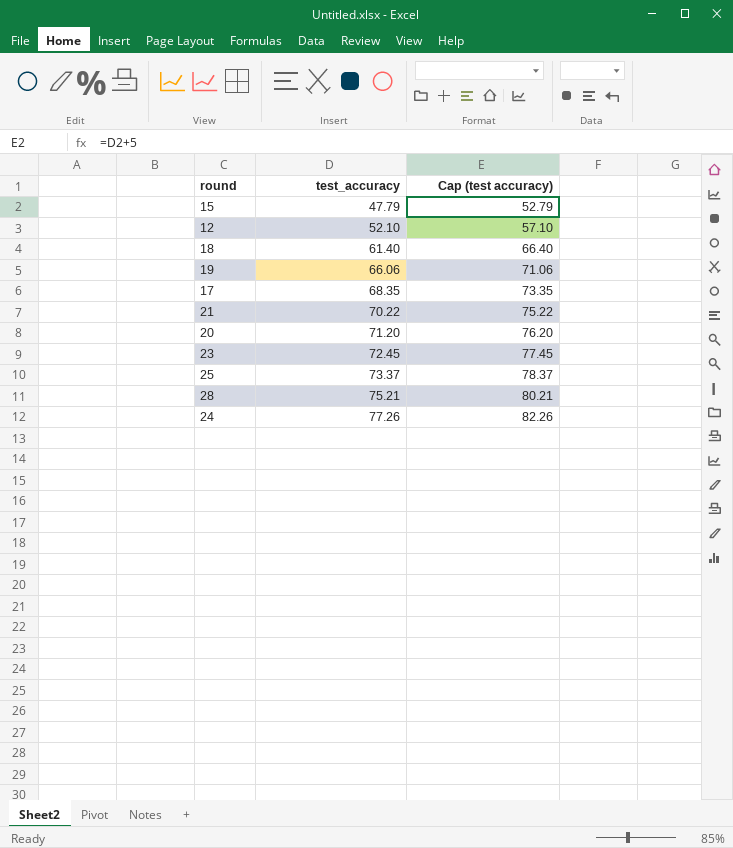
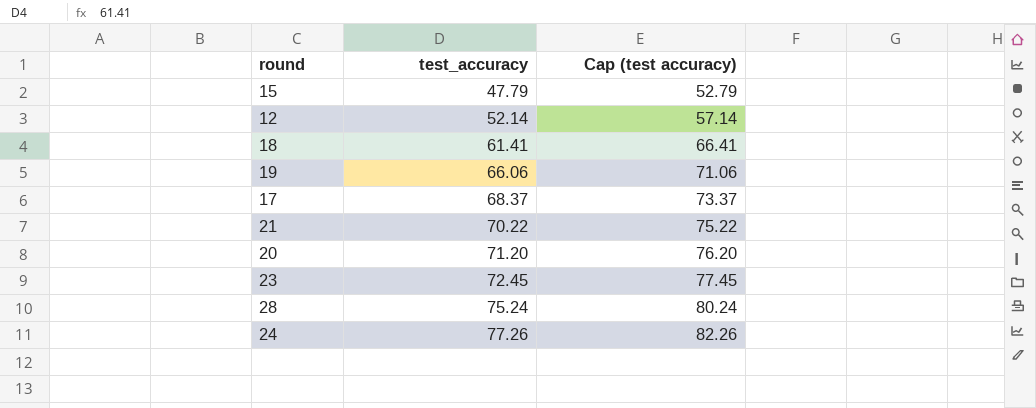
row 25: 73.37 | 78.37 -> none
12 | test_accuracy: 52.10 -> 52.14
12 | Cap (test accuracy): 57.10 -> 57.14
18 | test_accuracy: 61.40 -> 61.41
18 | Cap (test accuracy): 66.40 -> 66.41
17 | test_accuracy: 68.35 -> 68.37
17 | Cap (test accuracy): 73.35 -> 73.37
28 | test_accuracy: 75.21 -> 75.24
28 | Cap (test accuracy): 80.21 -> 80.24

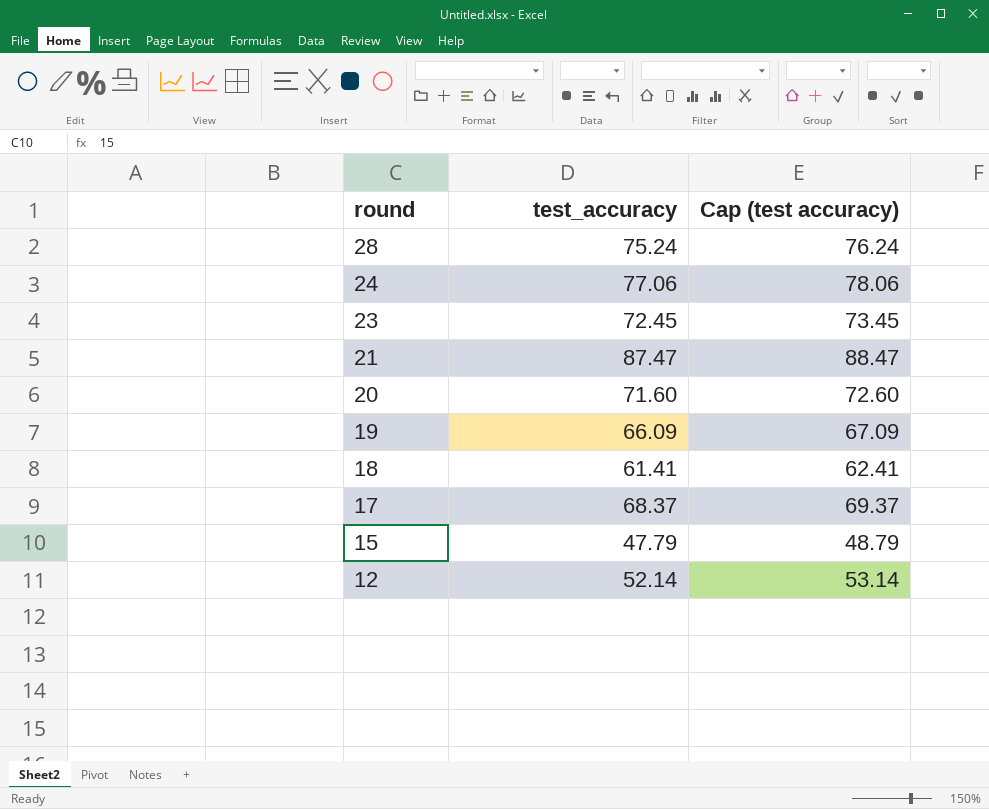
row order: test_accuracy ascending -> round descending
column Cap (test accuracy) | formula: [test_accuracy] + 5 -> [test_accuracy] + 1
24 | test_accuracy: 77.26 -> 77.06
21 | test_accuracy: 70.22 -> 87.47
20 | test_accuracy: 71.20 -> 71.60
19 | test_accuracy: 66.06 -> 66.09

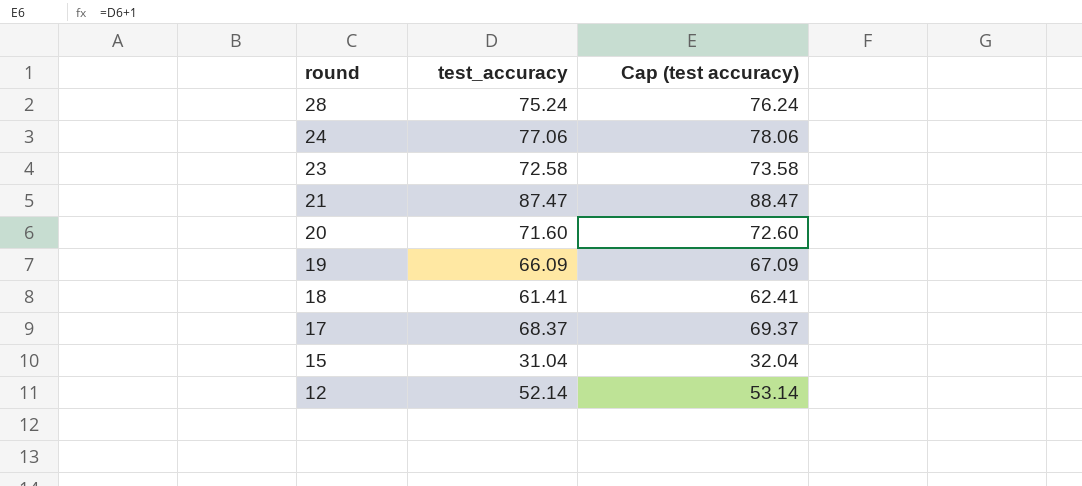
23 | test_accuracy: 72.45 -> 72.58
23 | Cap (test accuracy): 73.45 -> 73.58
15 | test_accuracy: 47.79 -> 31.04
15 | Cap (test accuracy): 48.79 -> 32.04

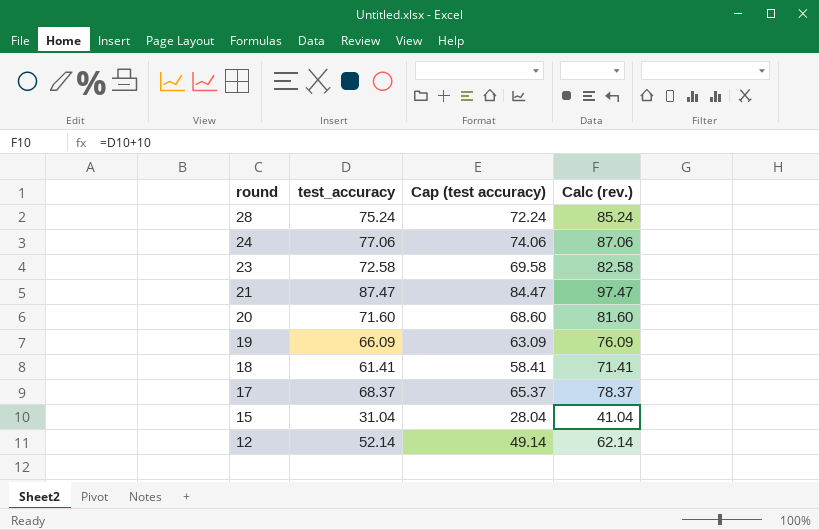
column Cap (test accuracy) | formula: [test_accuracy] + 1 -> [test_accuracy] - 3
column Calc (rev.) | formula: none -> [test_accuracy] + 10

